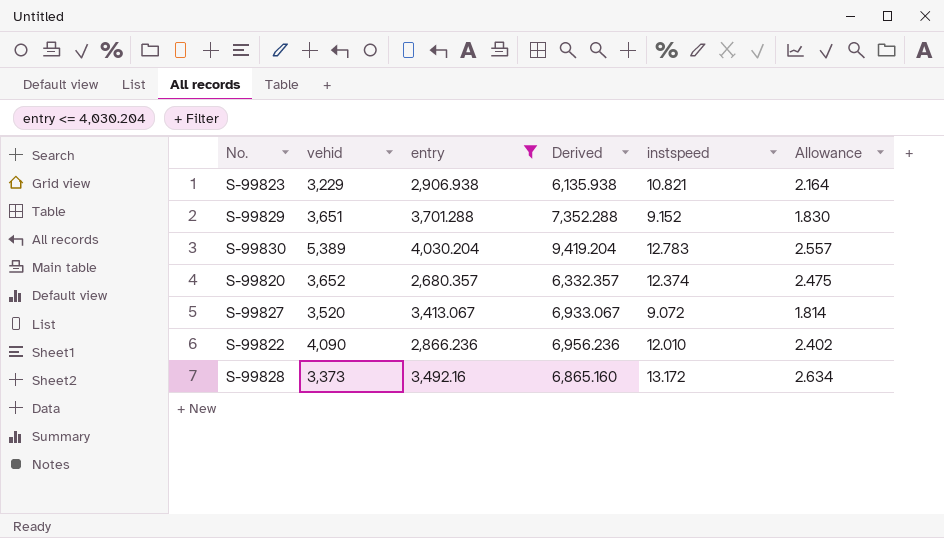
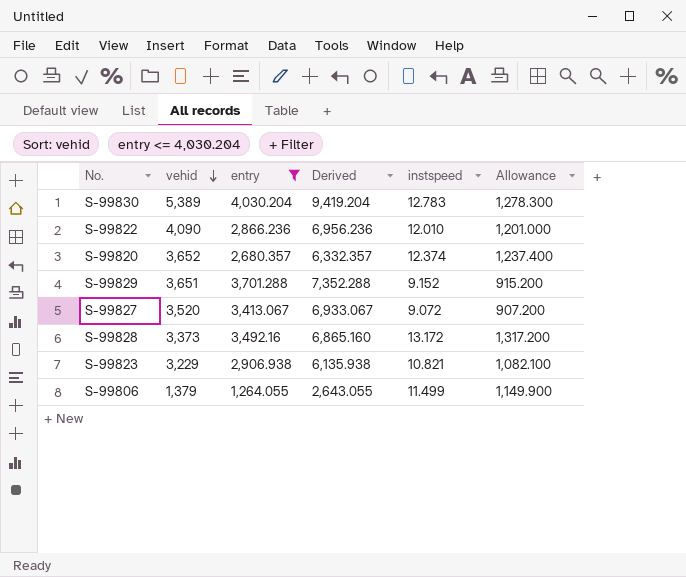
row order: none -> vehid descending
column Allowance | formula: [instspeed] * 0.2 -> [instspeed] * 100
row S-99806: none -> 1,379 | 1,264.055 | 2,643.055 | 11.499 | 1,149.900

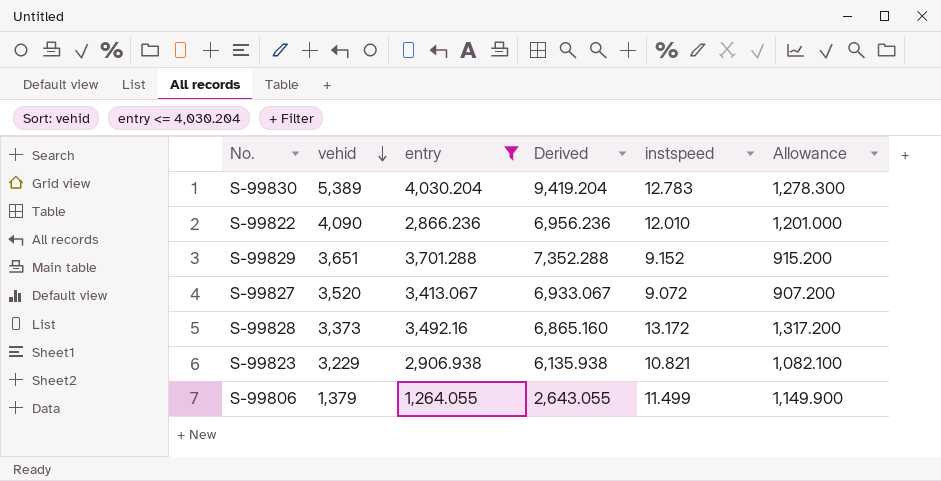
row S-99820: 3,652 | 2,680.357 | 6,332.357 | 12.374 | 1,237.400 -> none

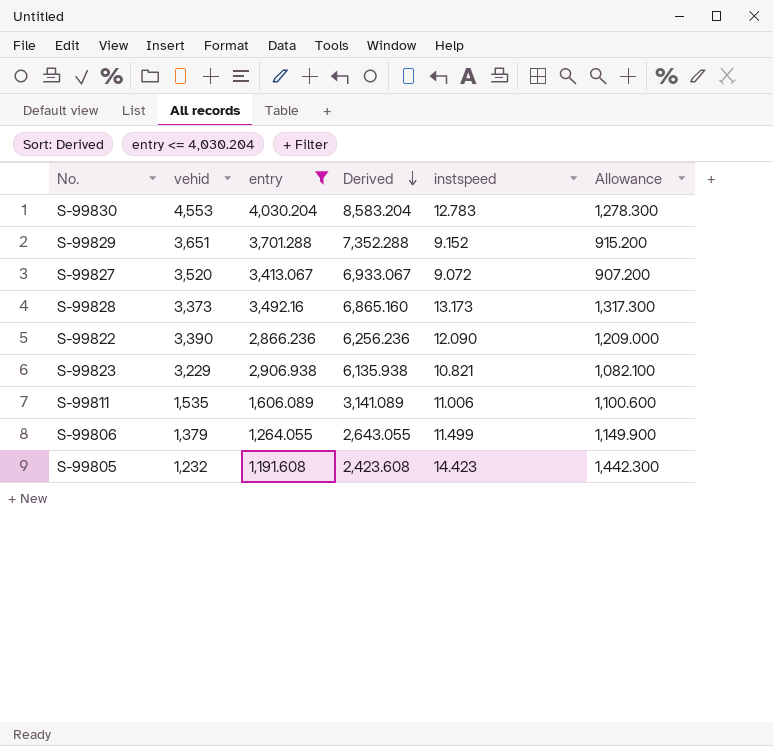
row order: vehid descending -> Derived descending
S-99830 | vehid: 5,389 -> 4,553
S-99830 | Derived: 9,419.204 -> 8,583.204
S-99828 | instspeed: 13.172 -> 13.173
S-99828 | Allowance: 1,317.200 -> 1,317.300
S-99822 | vehid: 4,090 -> 3,390
S-99822 | Derived: 6,956.236 -> 6,256.236
S-99822 | instspeed: 12.010 -> 12.090
S-99822 | Allowance: 1,201.000 -> 1,209.000
row S-99811: none -> 1,535 | 1,606.089 | 3,141.089 | 11.006 | 1,100.600
row S-99805: none -> 1,232 | 1,191.608 | 2,423.608 | 14.423 | 1,442.300

